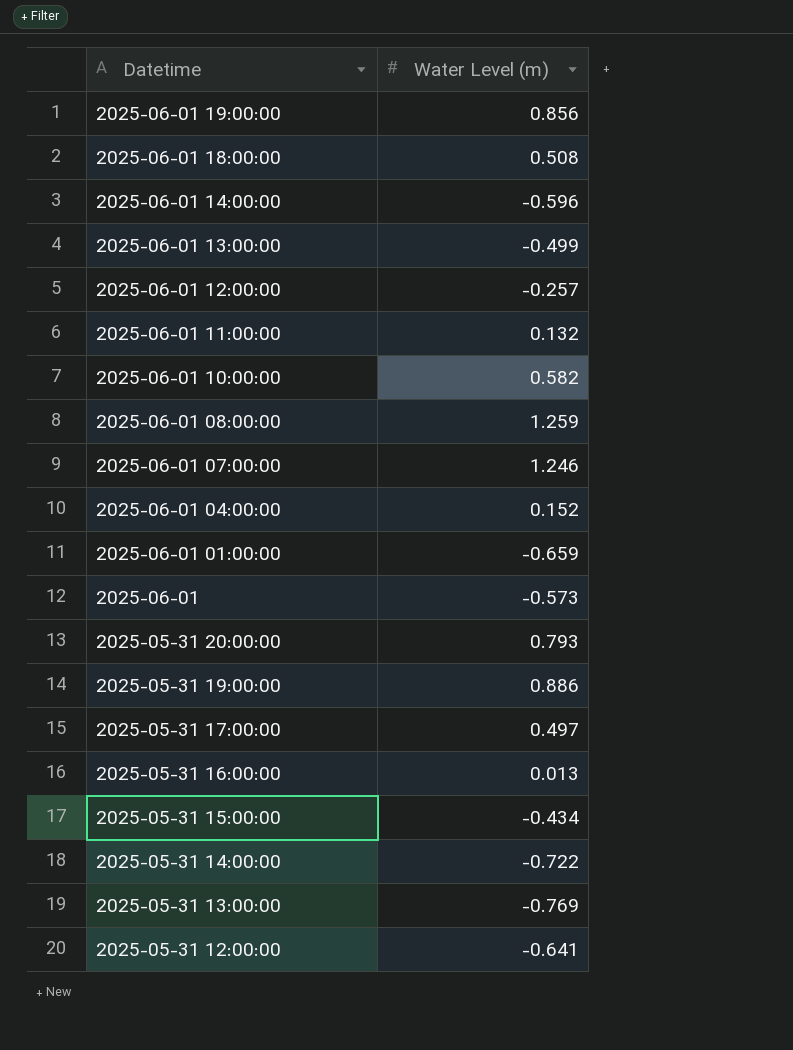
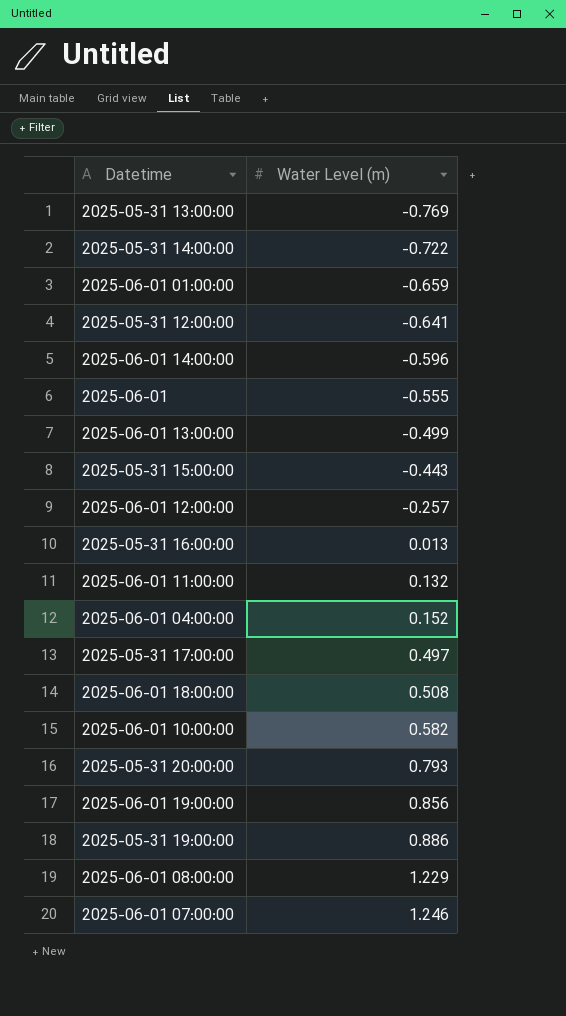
row order: Datetime descending -> Water Level (m) ascending
2025-06-01 | Water Level (m): -0.573 -> -0.555
2025-05-31 15:00:00 | Water Level (m): -0.434 -> -0.443
2025-06-01 08:00:00 | Water Level (m): 1.259 -> 1.229

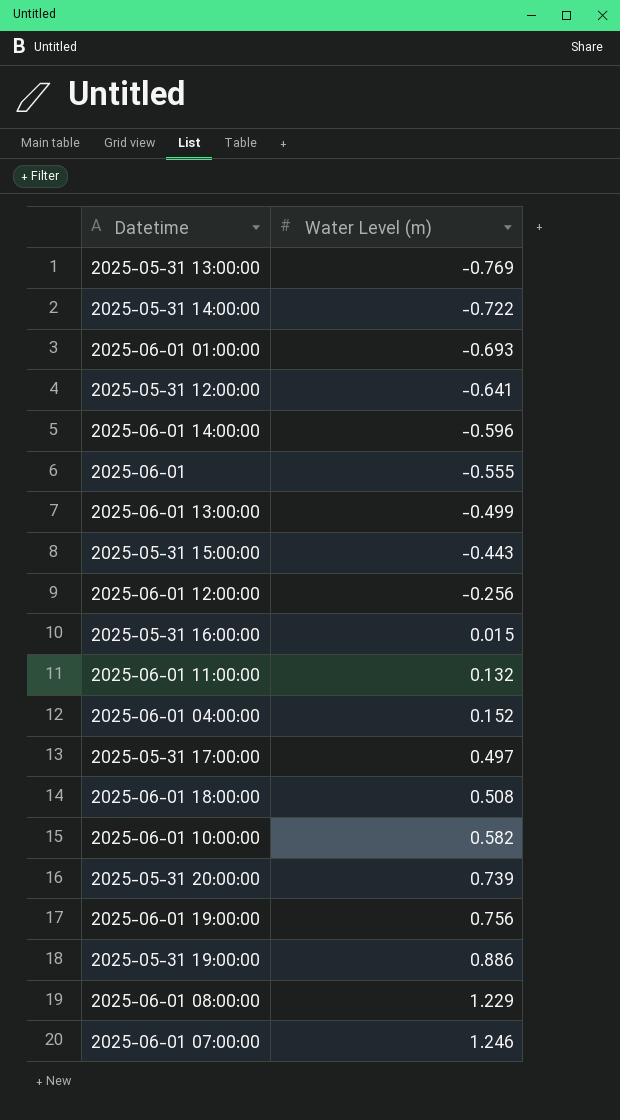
2025-06-01 01:00:00 | Water Level (m): -0.659 -> -0.693
2025-06-01 12:00:00 | Water Level (m): -0.257 -> -0.256
2025-05-31 16:00:00 | Water Level (m): 0.013 -> 0.015
2025-05-31 20:00:00 | Water Level (m): 0.793 -> 0.739
2025-06-01 19:00:00 | Water Level (m): 0.856 -> 0.756

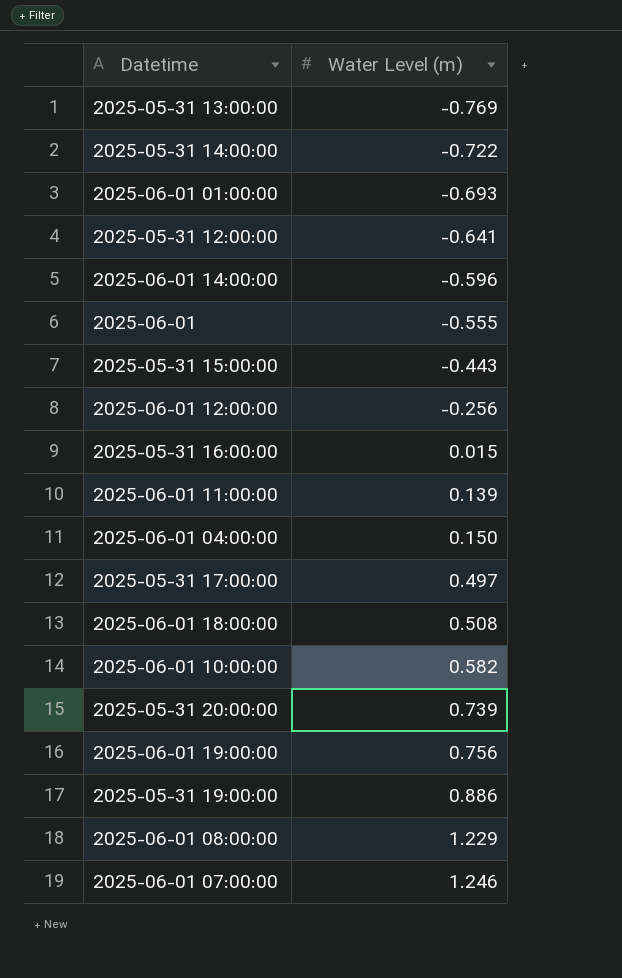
row 2025-06-01 13:00:00: -0.499 -> none
2025-06-01 11:00:00 | Water Level (m): 0.132 -> 0.139
2025-06-01 04:00:00 | Water Level (m): 0.152 -> 0.150

